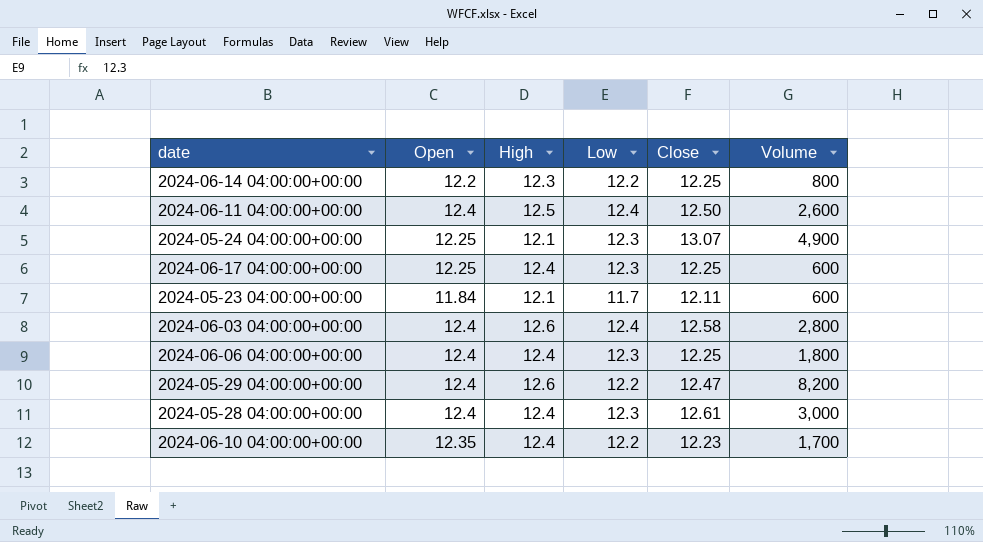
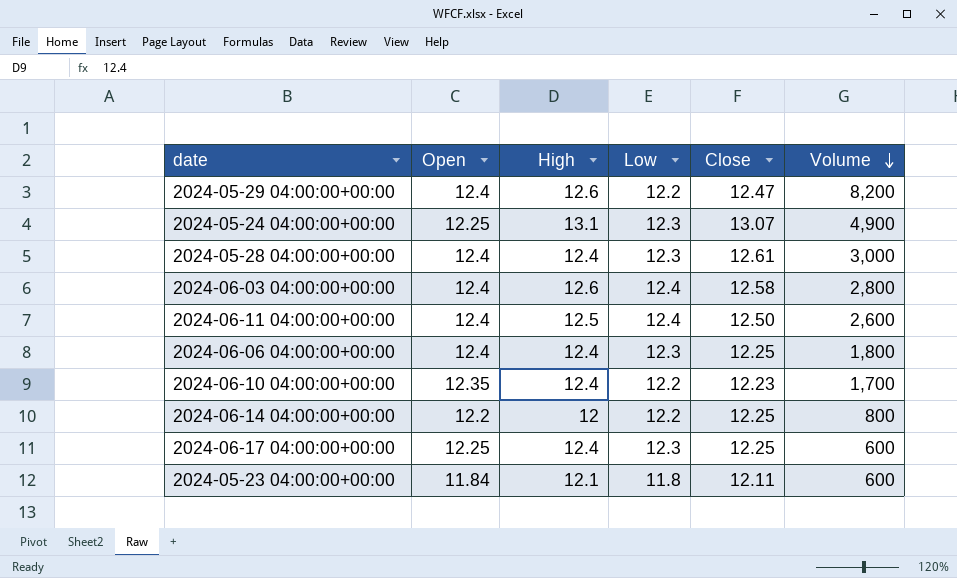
row order: none -> Volume descending
2024-05-24 04:00:00+00:00 | High: 12.1 -> 13.1
2024-06-14 04:00:00+00:00 | High: 12.3 -> 12
2024-05-23 04:00:00+00:00 | Low: 11.7 -> 11.8

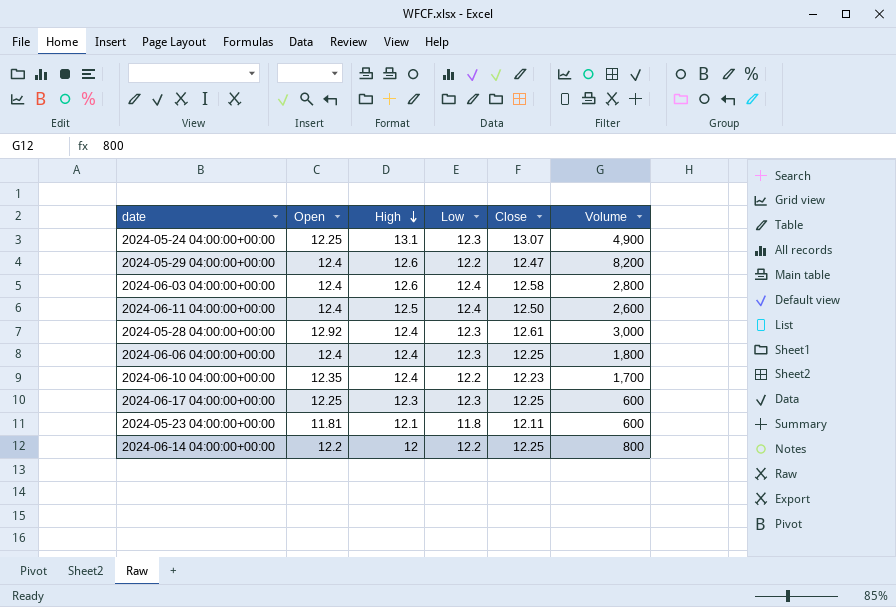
row order: Volume descending -> High descending
2024-05-28 04:00:00+00:00 | Open: 12.4 -> 12.92
2024-06-17 04:00:00+00:00 | High: 12.4 -> 12.3
2024-05-23 04:00:00+00:00 | Open: 11.84 -> 11.81

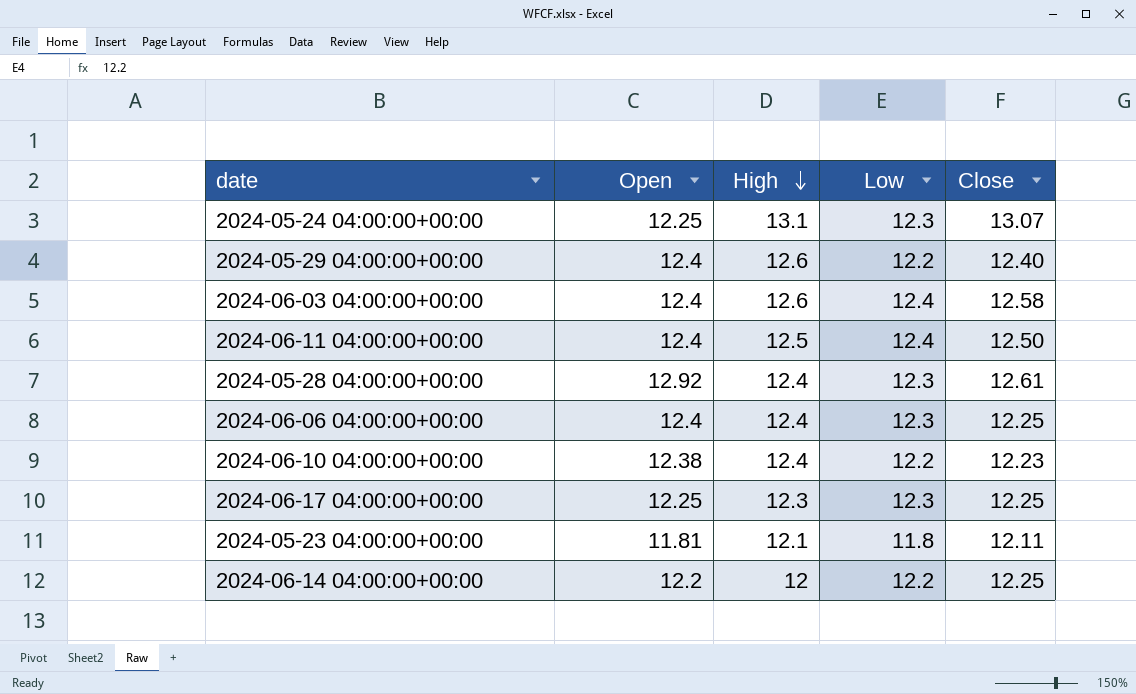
column Volume | position: 6 -> none
2024-05-29 04:00:00+00:00 | Close: 12.47 -> 12.40
2024-06-10 04:00:00+00:00 | Open: 12.35 -> 12.38

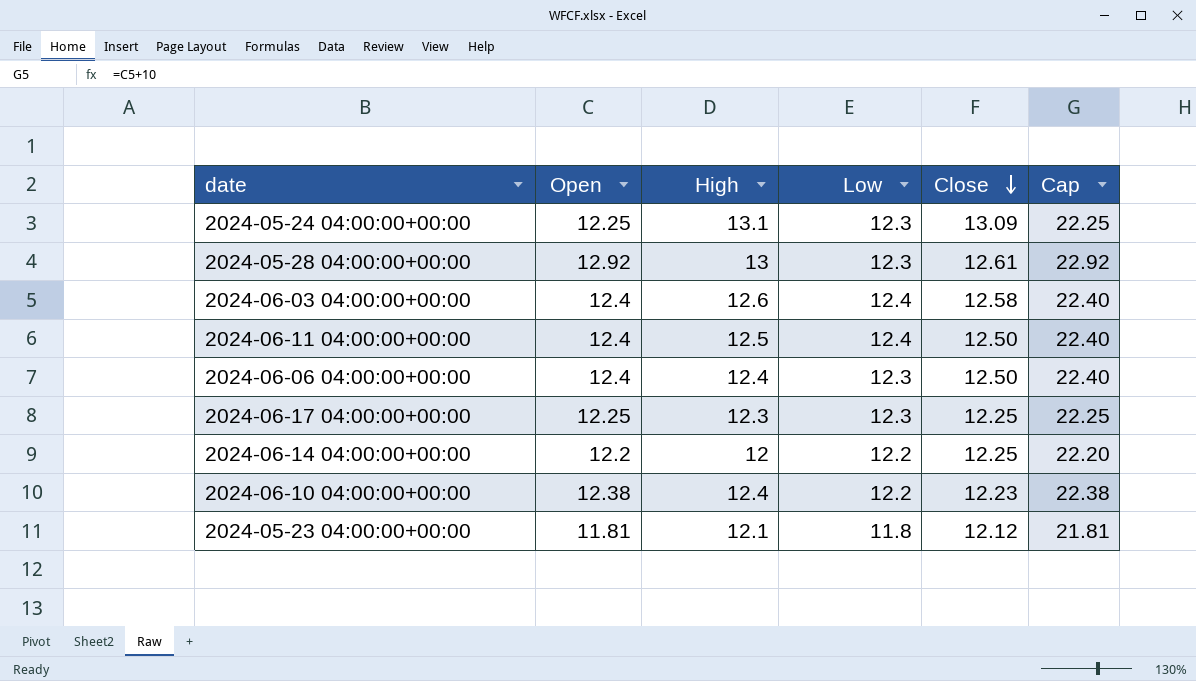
row order: High descending -> Close descending
column Cap | formula: none -> [Open] + 10
row 2024-05-29 04:00:00+00:00: 12.4 | 12.6 | 12.2 | 12.40 -> none
2024-05-24 04:00:00+00:00 | Close: 13.07 -> 13.09
2024-05-28 04:00:00+00:00 | High: 12.4 -> 13
2024-06-06 04:00:00+00:00 | Close: 12.25 -> 12.50
2024-05-23 04:00:00+00:00 | Close: 12.11 -> 12.12

